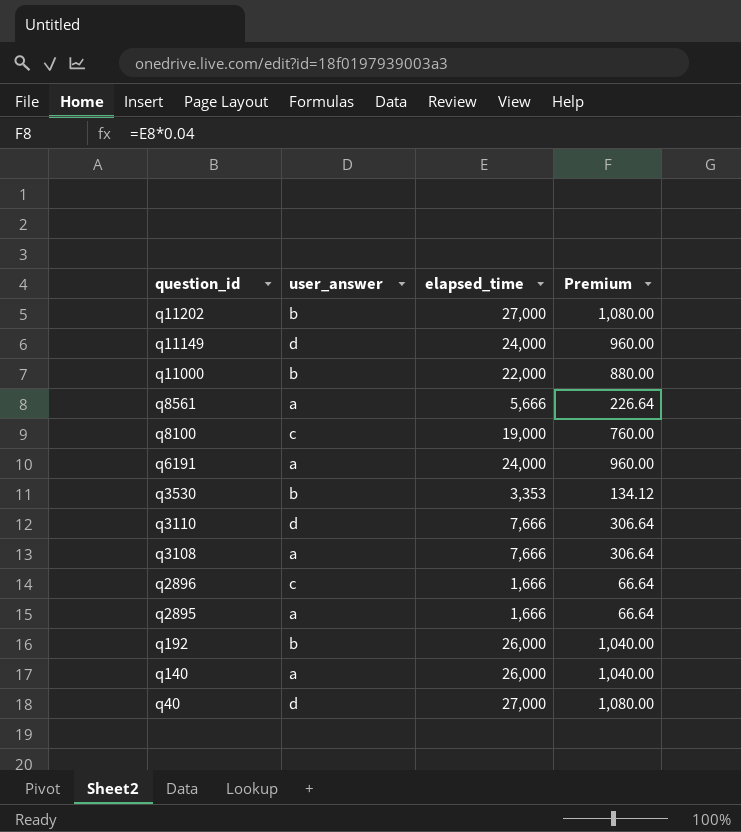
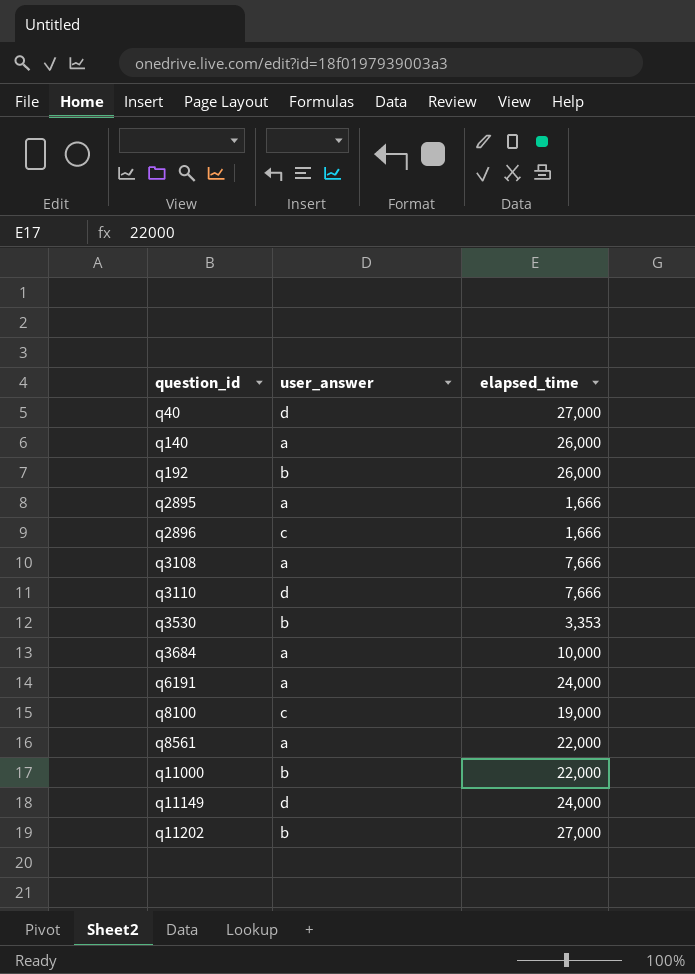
row order: question_id descending -> question_id ascending
column Premium | formula: [elapsed_time] * 0.04 -> none
row q3684: none -> a | 10,000
q8561 | elapsed_time: 5,666 -> 22,000

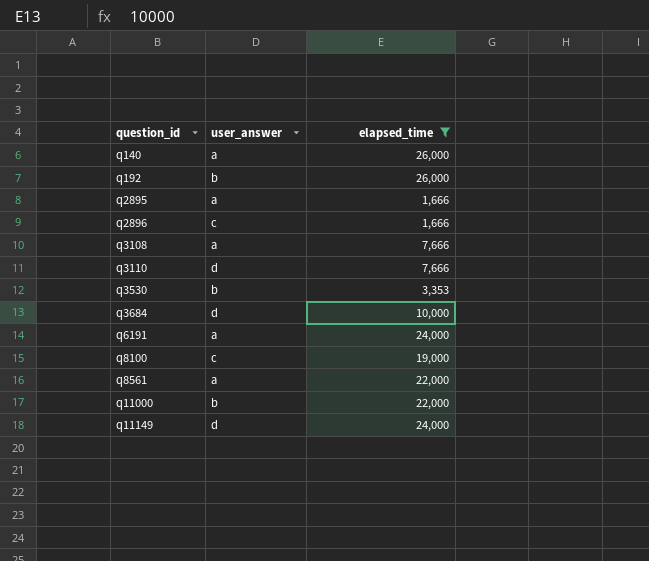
filter: none -> elapsed_time != 27,000
q3684 | user_answer: a -> d

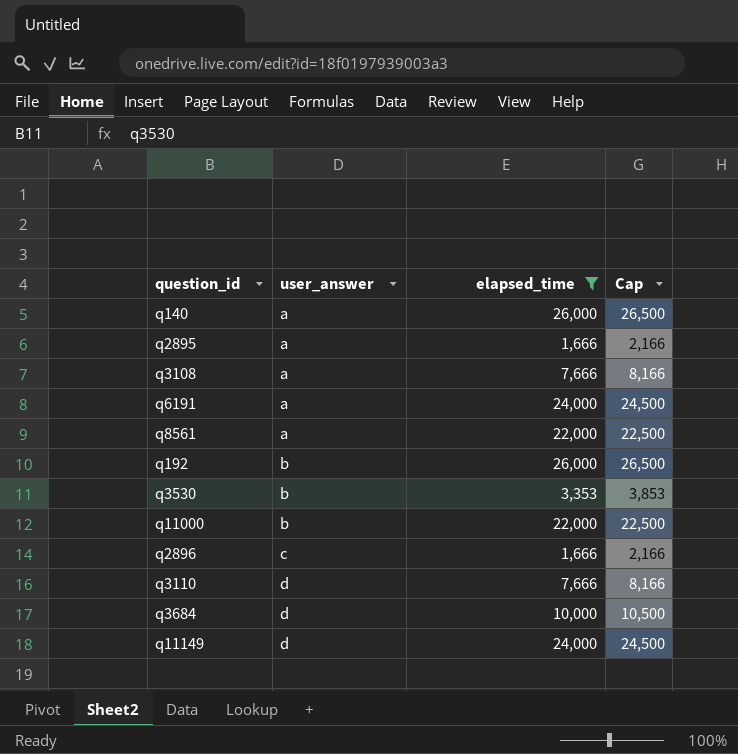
row order: question_id ascending -> user_answer ascending
column Cap | formula: none -> [elapsed_time] + 500
row q8100: c | 19,000 -> none

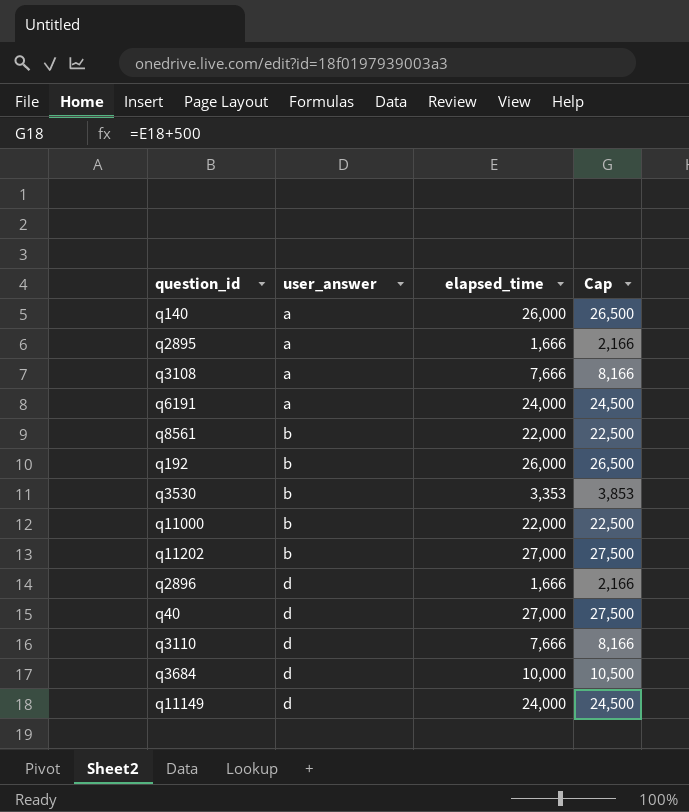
filter: elapsed_time != 27,000 -> none
q8561 | user_answer: a -> b
q2896 | user_answer: c -> d

